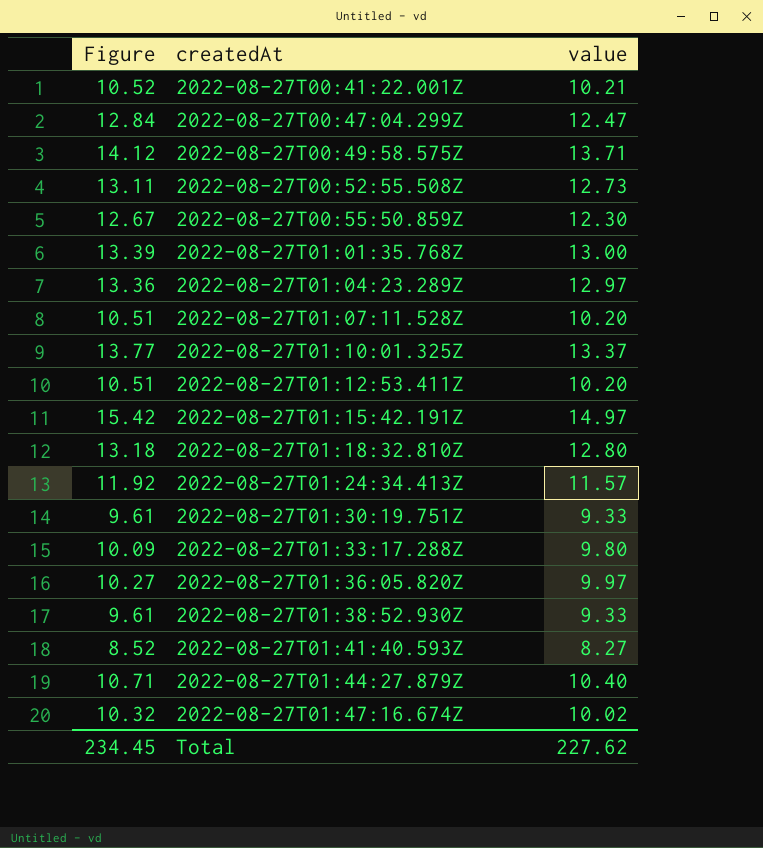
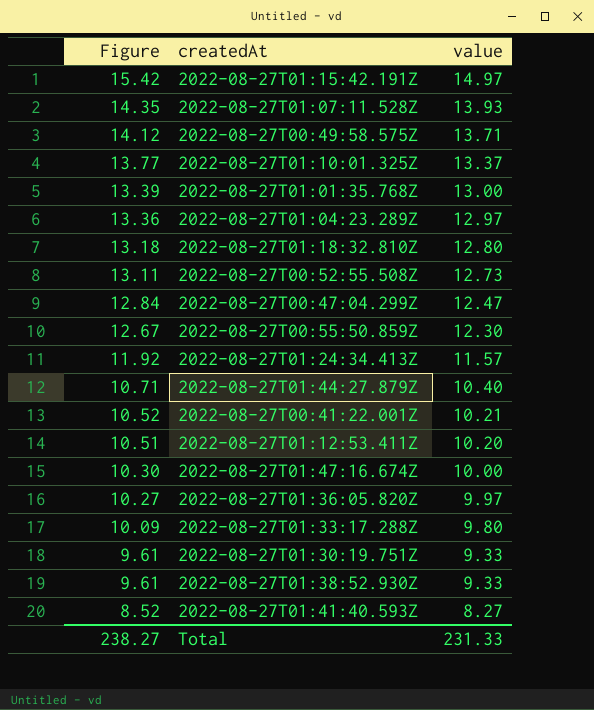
row order: createdAt ascending -> Figure descending
2022-08-27T01:07:11.528Z | Figure: 10.51 -> 14.35
2022-08-27T01:07:11.528Z | value: 10.20 -> 13.93
2022-08-27T01:47:16.674Z | Figure: 10.32 -> 10.30
2022-08-27T01:47:16.674Z | value: 10.02 -> 10.00
Total | Figure: 234.45 -> 238.27
Total | value: 227.62 -> 231.33

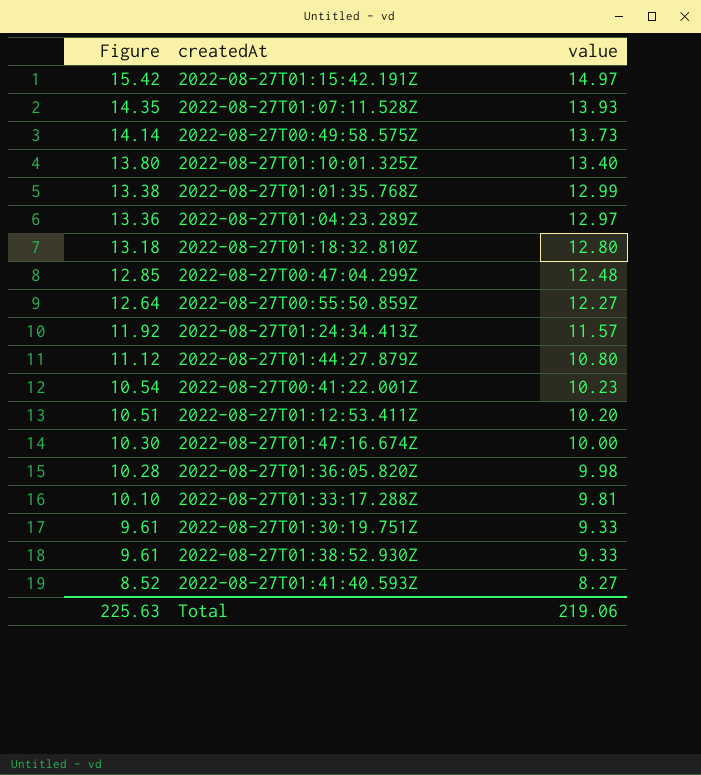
row 2022-08-27T00:52:55.508Z: 13.11 | 12.73 -> none
2022-08-27T00:49:58.575Z | Figure: 14.12 -> 14.14
2022-08-27T00:49:58.575Z | value: 13.71 -> 13.73
2022-08-27T01:10:01.325Z | Figure: 13.77 -> 13.80
2022-08-27T01:10:01.325Z | value: 13.37 -> 13.40
2022-08-27T01:01:35.768Z | Figure: 13.39 -> 13.38
2022-08-27T01:01:35.768Z | value: 13.00 -> 12.99
2022-08-27T00:47:04.299Z | Figure: 12.84 -> 12.85
2022-08-27T00:47:04.299Z | value: 12.47 -> 12.48
2022-08-27T00:55:50.859Z | Figure: 12.67 -> 12.64
2022-08-27T00:55:50.859Z | value: 12.30 -> 12.27
2022-08-27T01:44:27.879Z | Figure: 10.71 -> 11.12
2022-08-27T01:44:27.879Z | value: 10.40 -> 10.80
2022-08-27T00:41:22.001Z | Figure: 10.52 -> 10.54
2022-08-27T00:41:22.001Z | value: 10.21 -> 10.23
2022-08-27T01:36:05.820Z | Figure: 10.27 -> 10.28
2022-08-27T01:36:05.820Z | value: 9.97 -> 9.98
2022-08-27T01:33:17.288Z | Figure: 10.09 -> 10.10
2022-08-27T01:33:17.288Z | value: 9.80 -> 9.81
Total | Figure: 238.27 -> 225.63
Total | value: 231.33 -> 219.06

